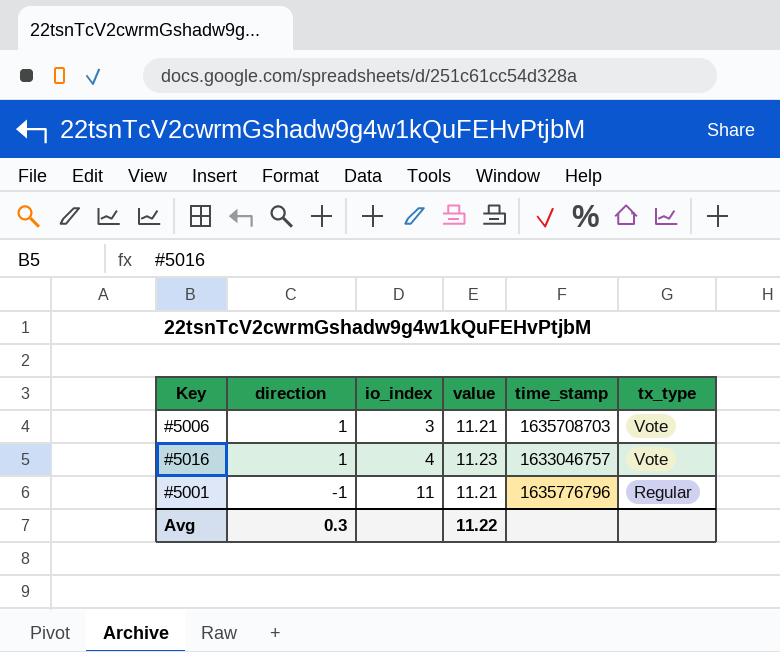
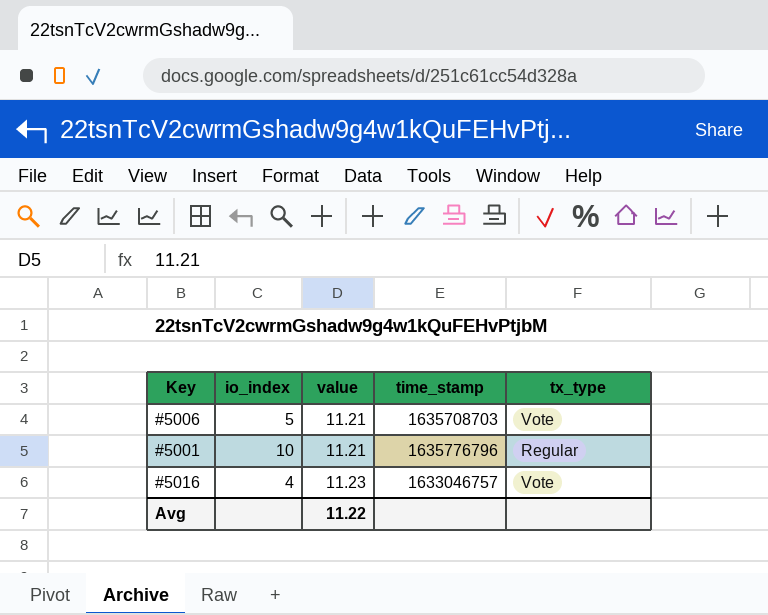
row order: direction descending -> value ascending
column direction | position: 2 -> none
#5006 | io_index: 3 -> 5
#5001 | io_index: 11 -> 10

